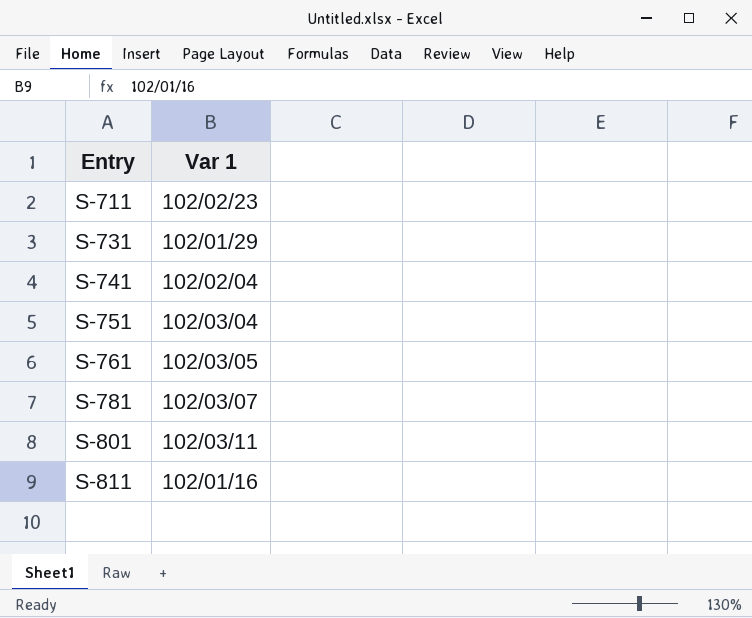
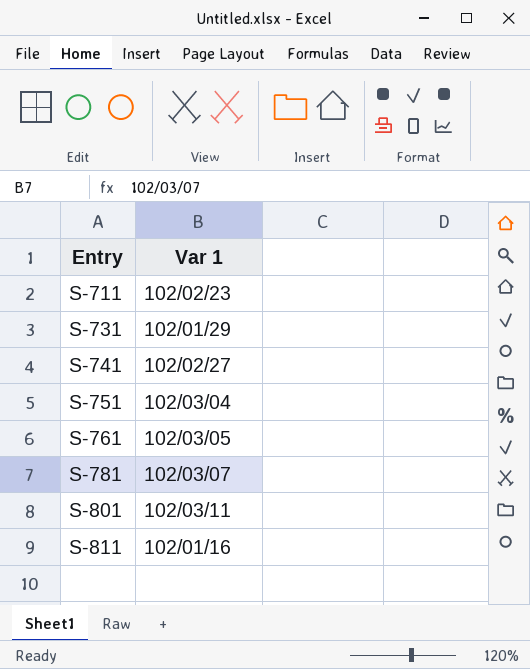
S-741 | Var 1: 102/02/04 -> 102/02/27

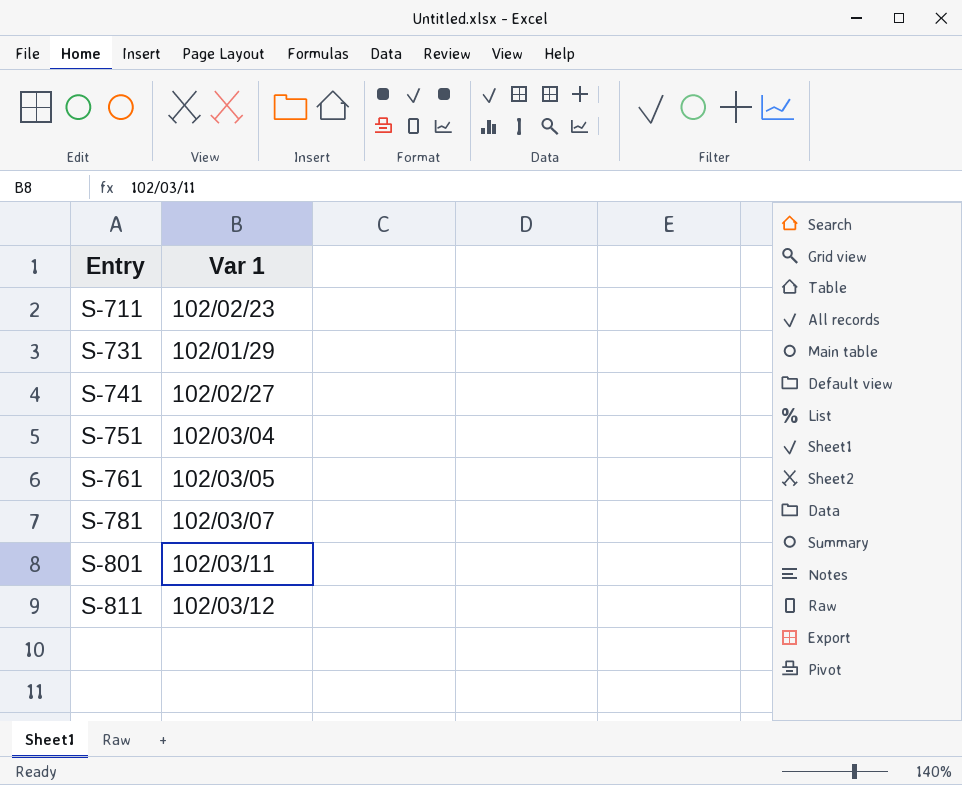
S-811 | Var 1: 102/01/16 -> 102/03/12

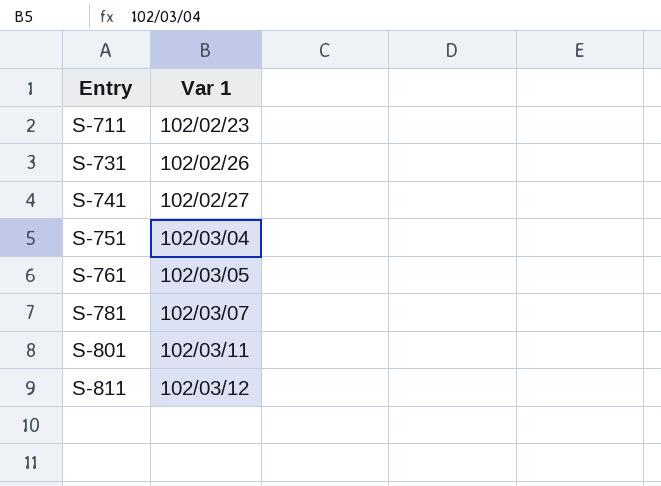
S-731 | Var 1: 102/01/29 -> 102/02/26

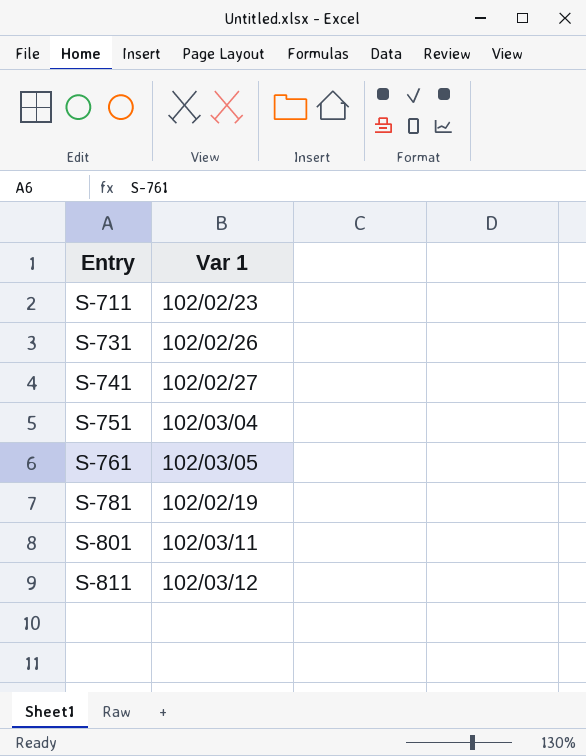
S-781 | Var 1: 102/03/07 -> 102/02/19

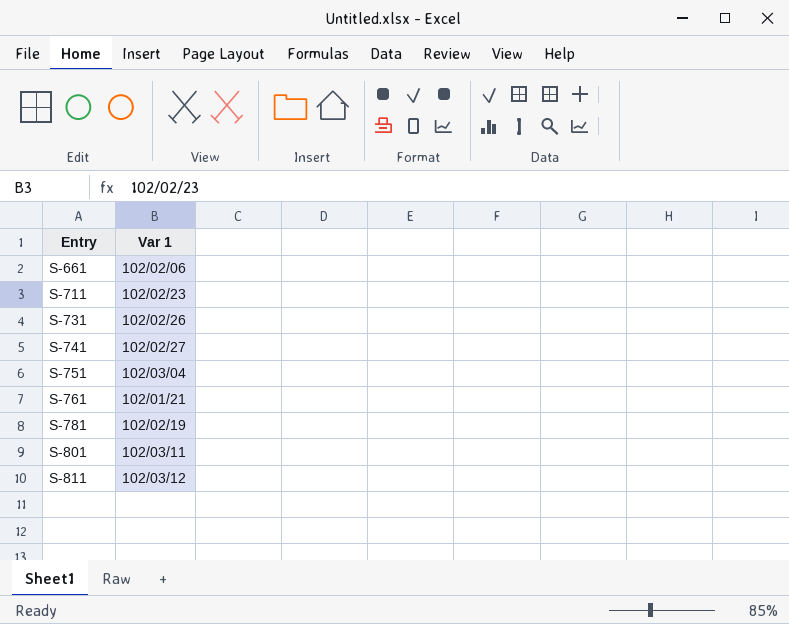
row S-661: none -> 102/02/06
S-761 | Var 1: 102/03/05 -> 102/01/21

